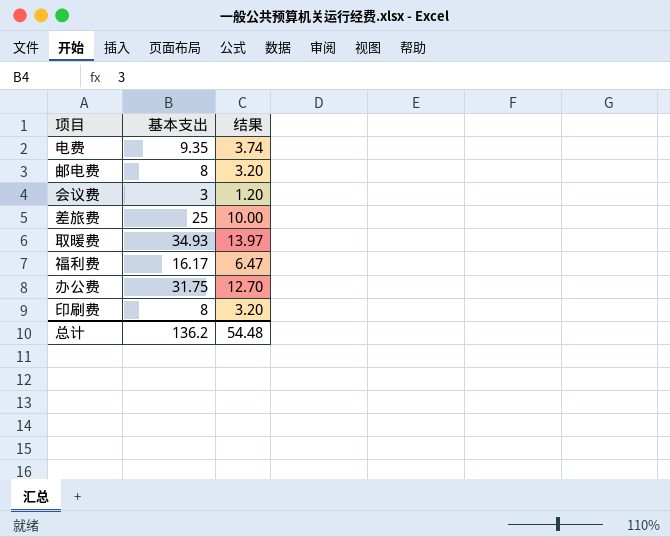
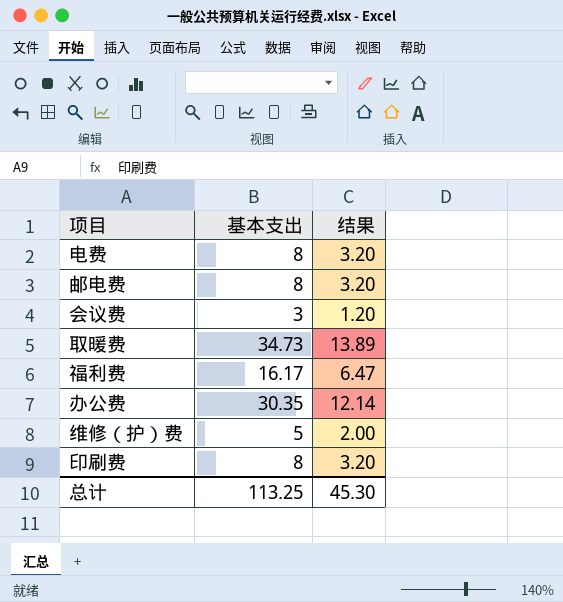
row 差旅费: 25 | 10.00 -> none
电费 | 基本支出: 9.35 -> 8
电费 | 结果: 3.74 -> 3.20
取暖费 | 基本支出: 34.93 -> 34.73
取暖费 | 结果: 13.97 -> 13.89
办公费 | 基本支出: 31.75 -> 30.35
办公费 | 结果: 12.70 -> 12.14
row 维修（护）费: none -> 5 | 2.00
总计 | 基本支出: 136.2 -> 113.25
总计 | 结果: 54.48 -> 45.30

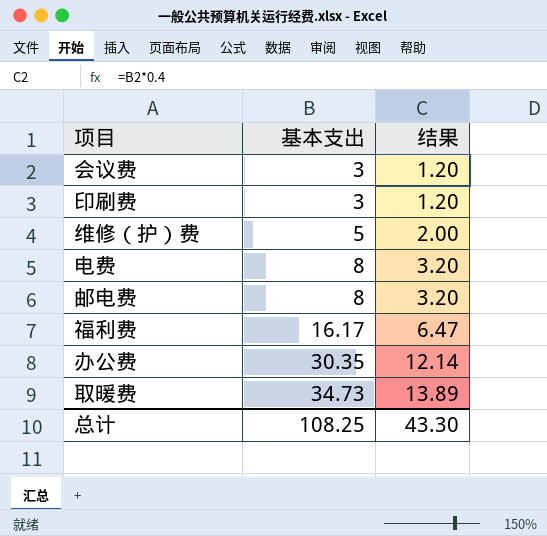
row order: none -> 基本支出 ascending
印刷费 | 基本支出: 8 -> 3
印刷费 | 结果: 3.20 -> 1.20
总计 | 基本支出: 113.25 -> 108.25
总计 | 结果: 45.30 -> 43.30

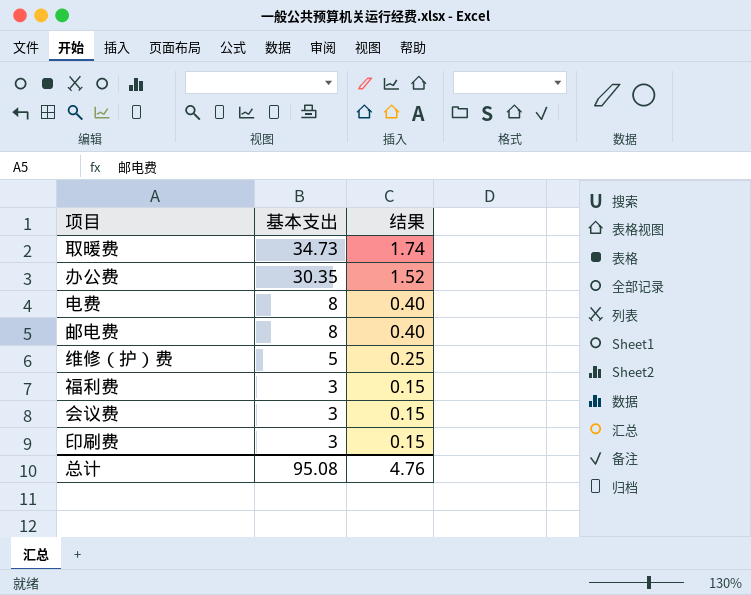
row order: 基本支出 ascending -> 基本支出 descending
column 结果 | formula: [基本支出] * 0.4 -> [基本支出] * 0.05
福利费 | 基本支出: 16.17 -> 3
总计 | 基本支出: 108.25 -> 95.08
总计 | 结果: 43.30 -> 4.76

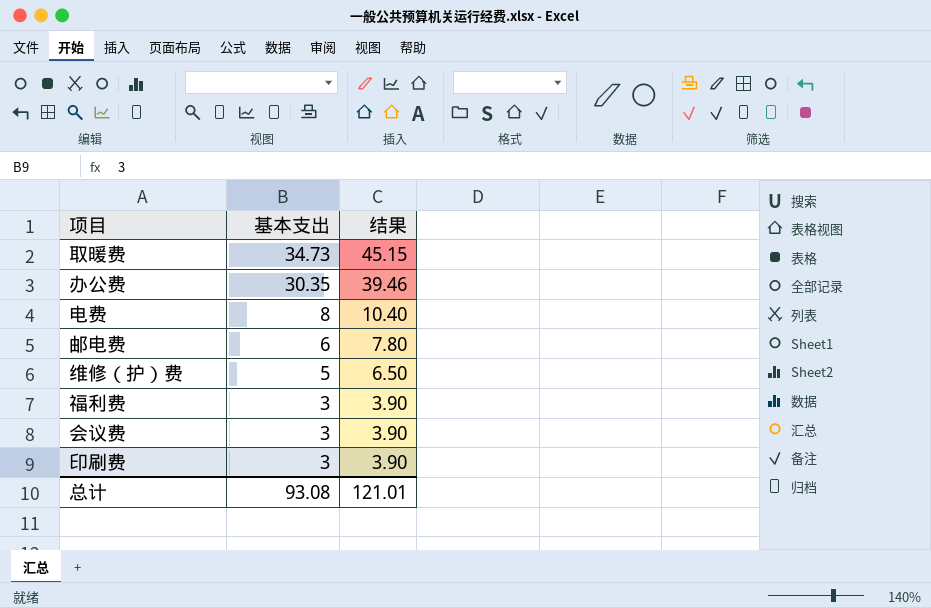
column 结果 | formula: [基本支出] * 0.05 -> [基本支出] * 1.3
邮电费 | 基本支出: 8 -> 6
总计 | 基本支出: 95.08 -> 93.08
总计 | 结果: 4.76 -> 121.01

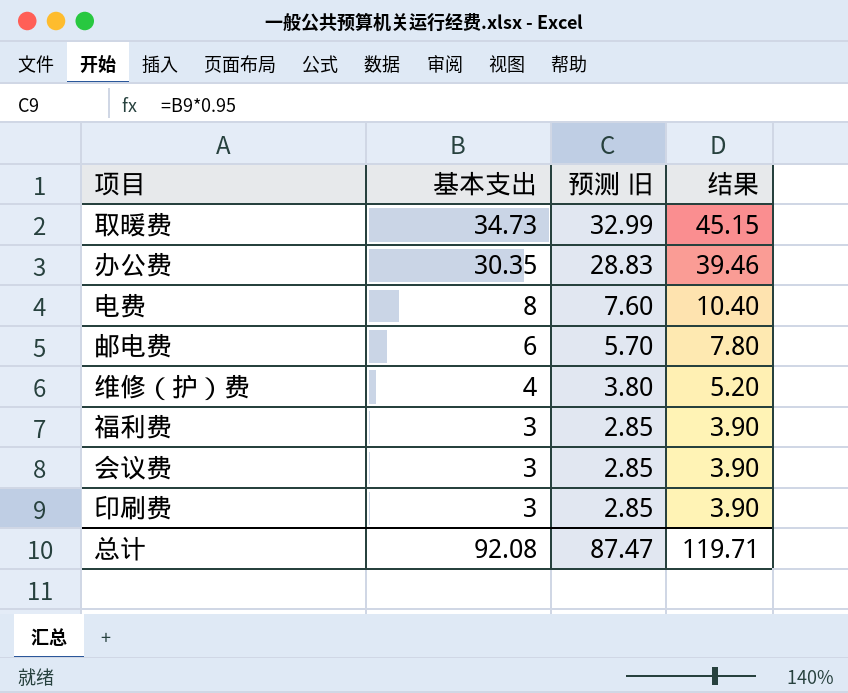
column 预测 旧 | formula: none -> [基本支出] * 0.95
维修（护）费 | 基本支出: 5 -> 4
维修（护）费 | 结果: 6.50 -> 5.20
总计 | 基本支出: 93.08 -> 92.08
总计 | 结果: 121.01 -> 119.71

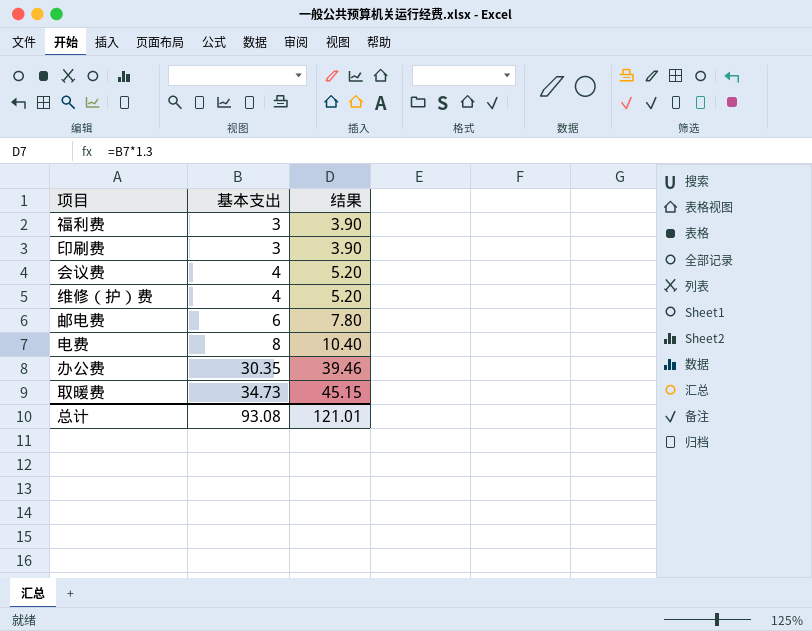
row order: 基本支出 descending -> 基本支出 ascending
column 预测 旧 | formula: [基本支出] * 0.95 -> none
会议费 | 基本支出: 3 -> 4
会议费 | 结果: 3.90 -> 5.20
总计 | 基本支出: 92.08 -> 93.08
总计 | 结果: 119.71 -> 121.01

